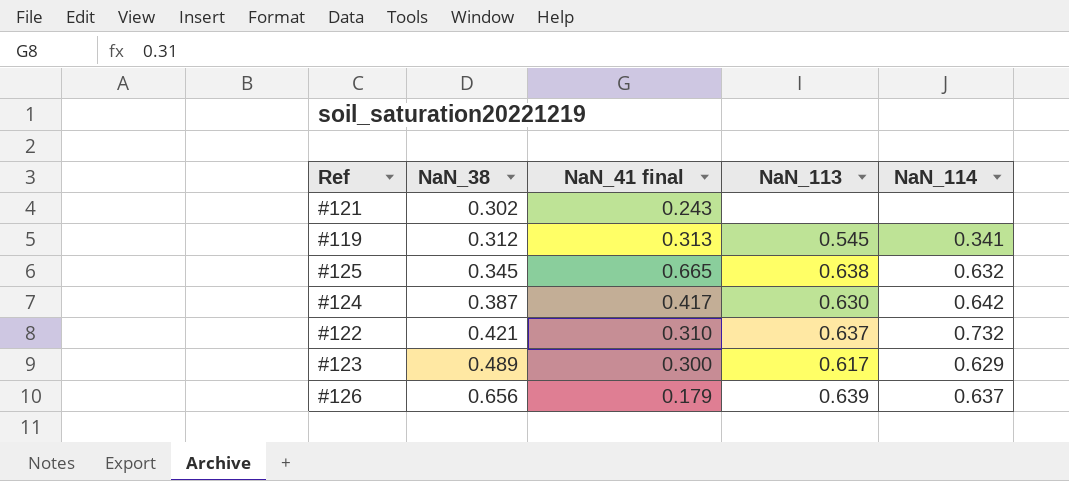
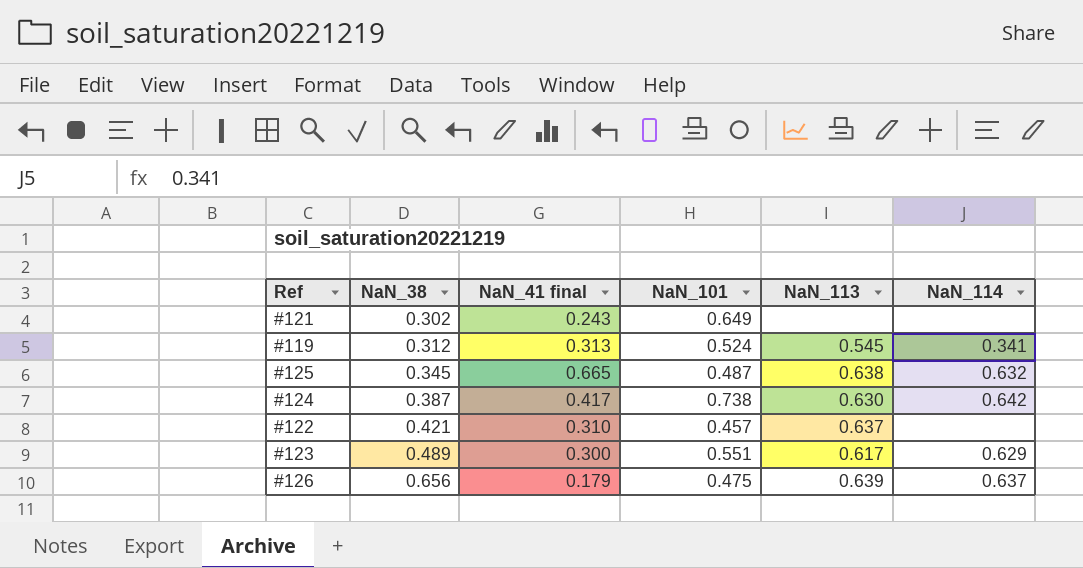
column NaN_101 | position: none -> 4
#122 | NaN_114: 0.732 -> none

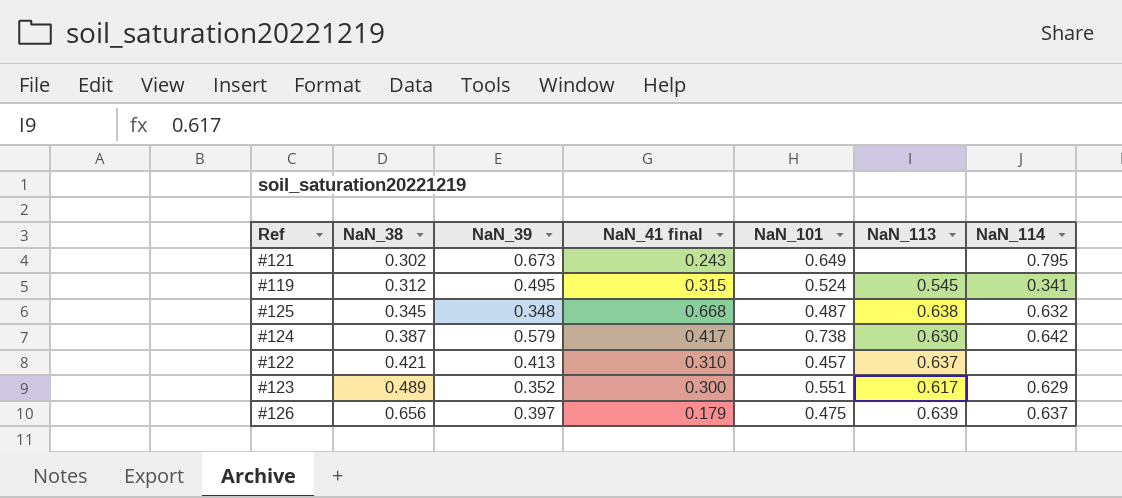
column NaN_39 | position: none -> 3
#121 | NaN_114: none -> 0.795
#119 | NaN_41 final: 0.313 -> 0.315
#125 | NaN_41 final: 0.665 -> 0.668

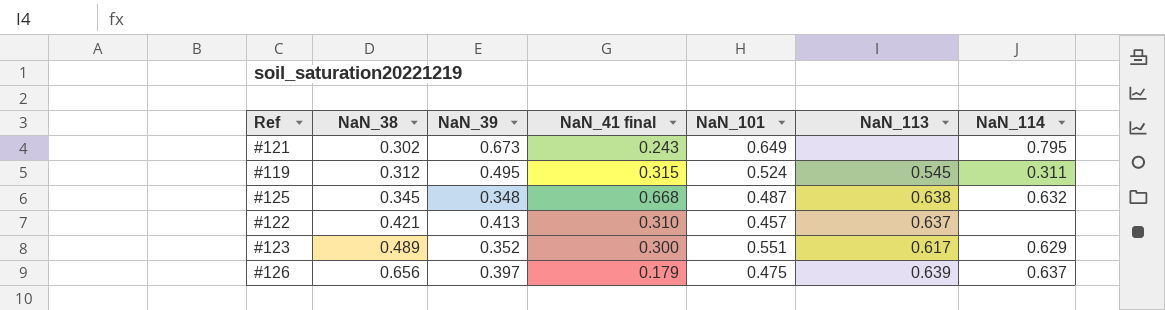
row #124: 0.387 | 0.579 | 0.417 | 0.738 | 0.630 | 0.642 -> none
#119 | NaN_114: 0.341 -> 0.311

